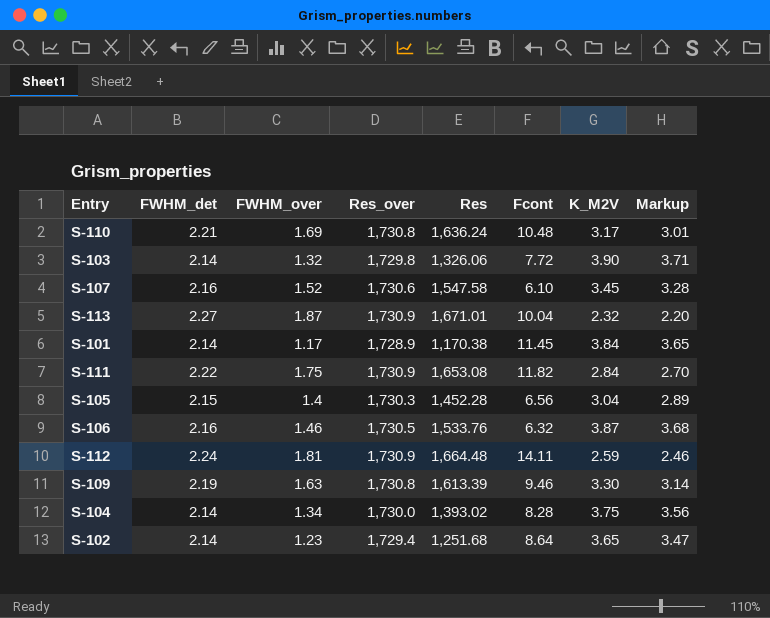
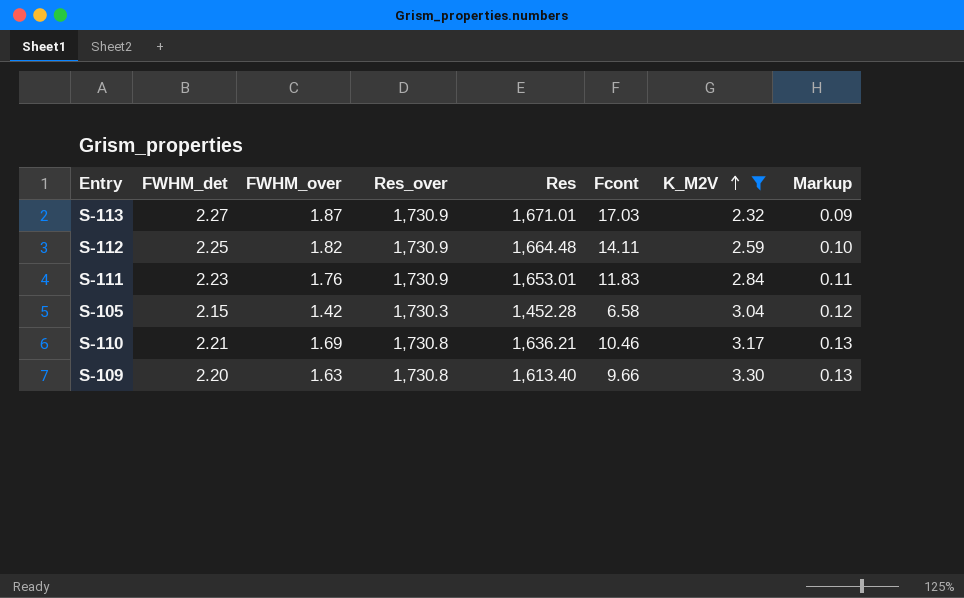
filter: none -> K_M2V <= 3.30
row order: none -> K_M2V ascending
column Markup | formula: [K_M2V] * 0.95 -> [K_M2V] * 0.04
S-113 | Fcont: 10.04 -> 17.03
S-112 | FWHM_det: 2.24 -> 2.25
S-112 | FWHM_over: 1.81 -> 1.82
S-111 | FWHM_det: 2.22 -> 2.23
S-111 | FWHM_over: 1.75 -> 1.76
S-111 | Res: 1,653.08 -> 1,653.01
S-111 | Fcont: 11.82 -> 11.83
S-105 | FWHM_over: 1.4 -> 1.42
S-105 | Fcont: 6.56 -> 6.58
S-110 | Res: 1,636.24 -> 1,636.21
S-110 | Fcont: 10.48 -> 10.46
S-109 | FWHM_det: 2.19 -> 2.20
S-109 | Res: 1,613.39 -> 1,613.40
S-109 | Fcont: 9.46 -> 9.66

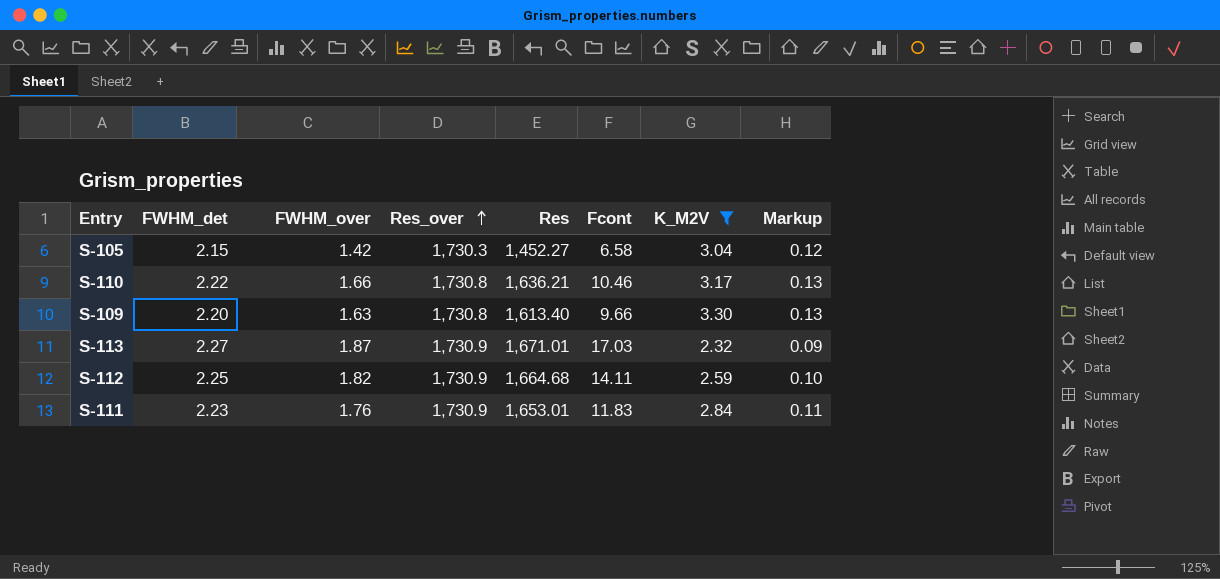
row order: K_M2V ascending -> Res_over ascending
S-105 | Res: 1,452.28 -> 1,452.27
S-110 | FWHM_det: 2.21 -> 2.22
S-110 | FWHM_over: 1.69 -> 1.66
S-112 | Res: 1,664.48 -> 1,664.68

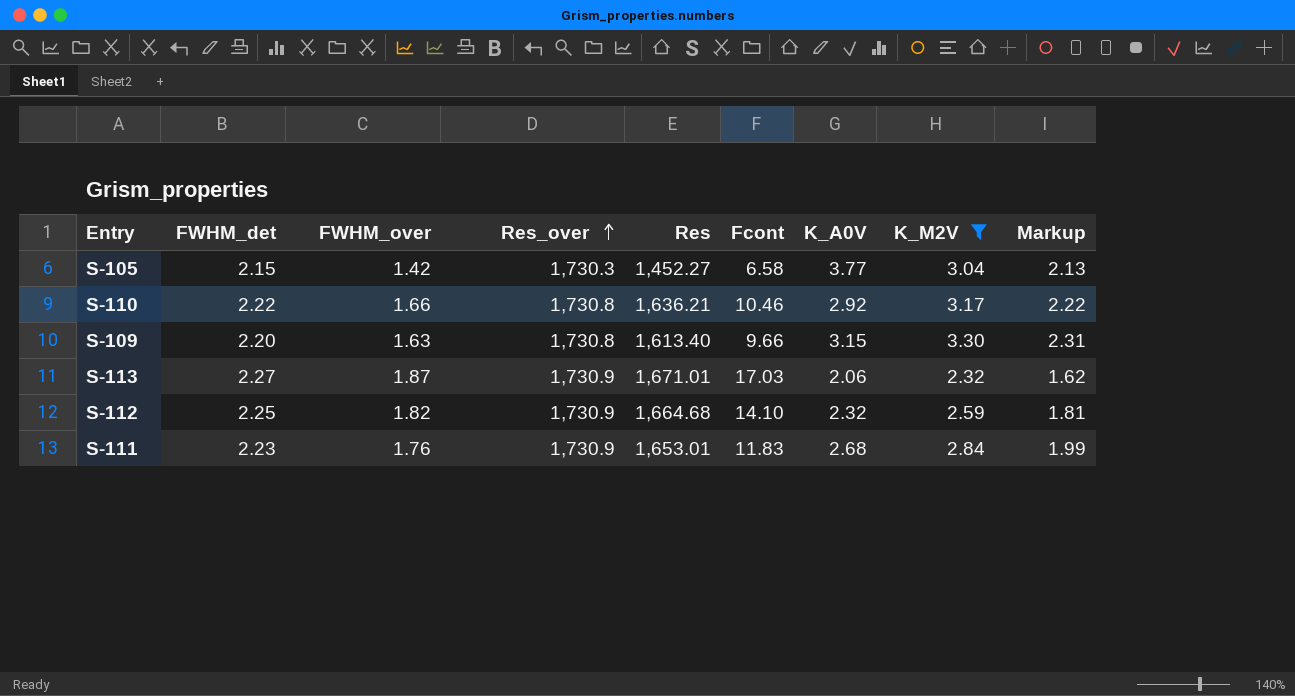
column K_A0V | position: none -> 7
column Markup | formula: [K_M2V] * 0.04 -> [K_M2V] * 0.7
S-112 | Fcont: 14.11 -> 14.10

